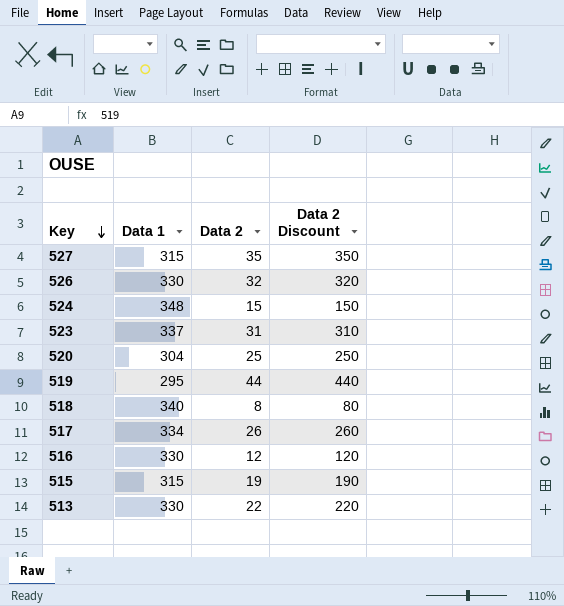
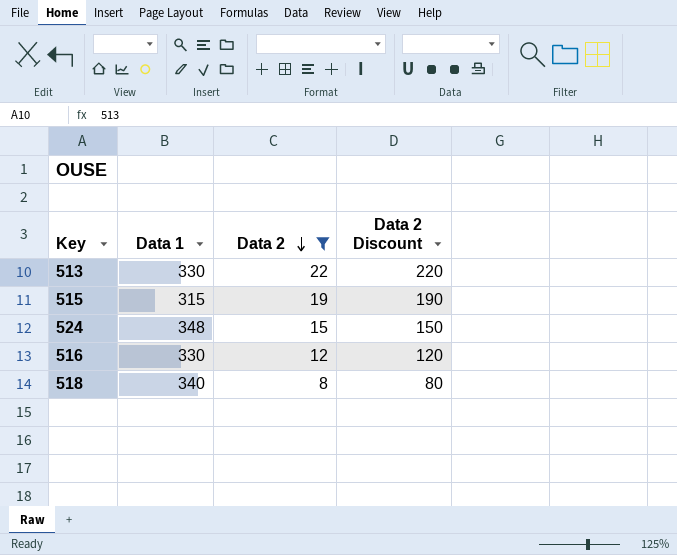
filter: none -> Data 2 <= 22
row order: Key descending -> Data 2 descending

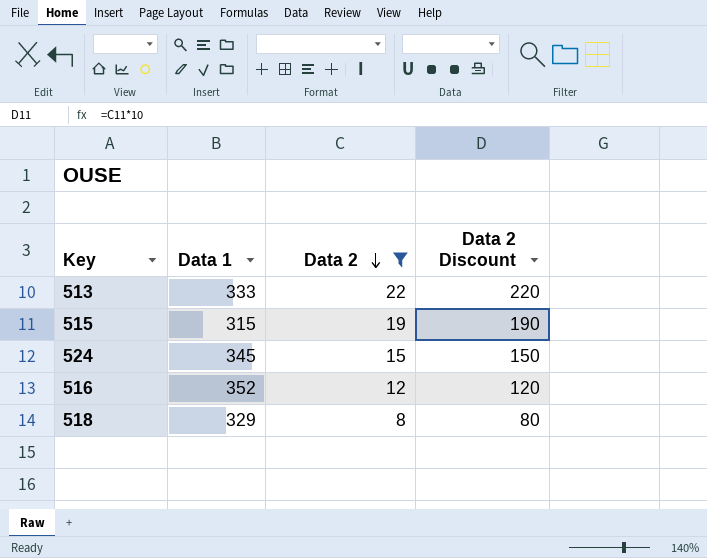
513 | Data 1: 330 -> 333
524 | Data 1: 348 -> 345
516 | Data 1: 330 -> 352
518 | Data 1: 340 -> 329

